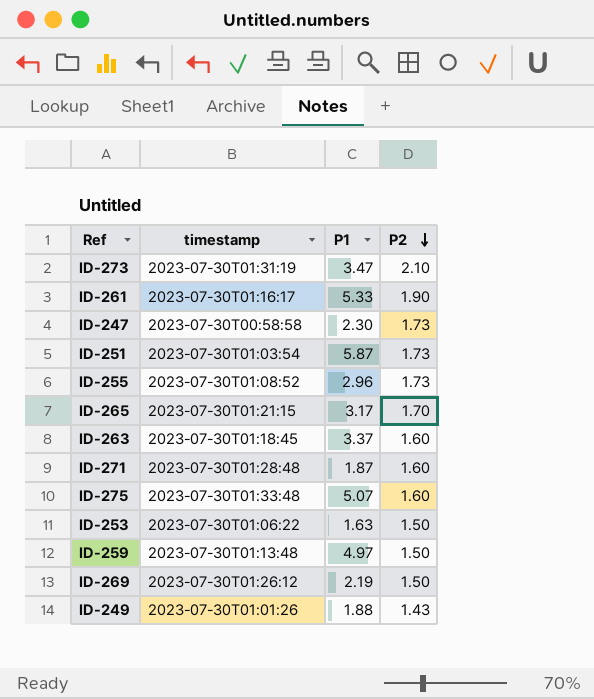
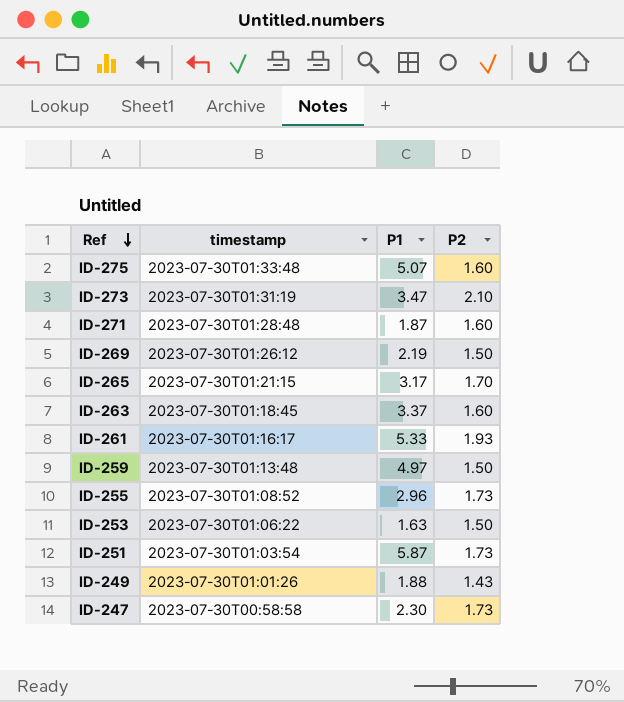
row order: P2 descending -> Ref descending
ID-261 | P2: 1.90 -> 1.93

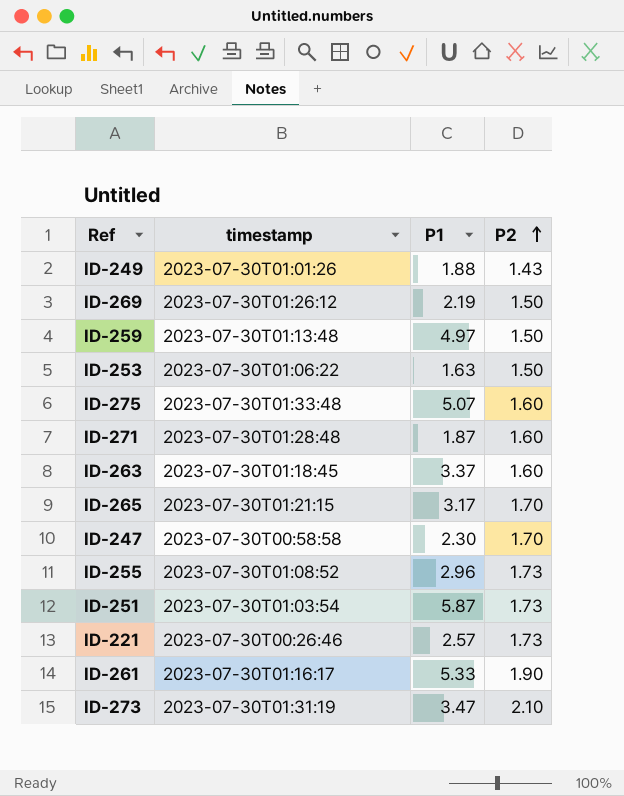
row order: Ref descending -> P2 ascending
ID-247 | P2: 1.73 -> 1.70
row ID-221: none -> 2023-07-30T00:26:46 | 2.57 | 1.73
ID-261 | P2: 1.93 -> 1.90

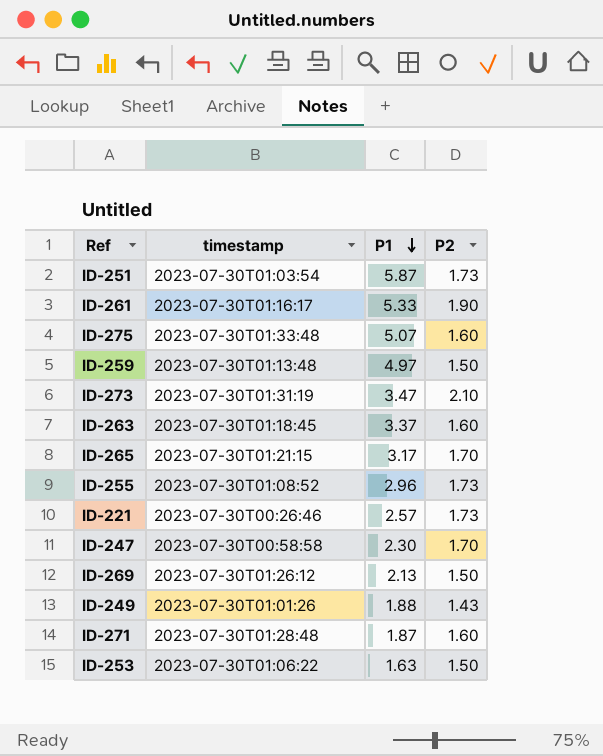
row order: P2 ascending -> P1 descending
ID-269 | P1: 2.19 -> 2.13

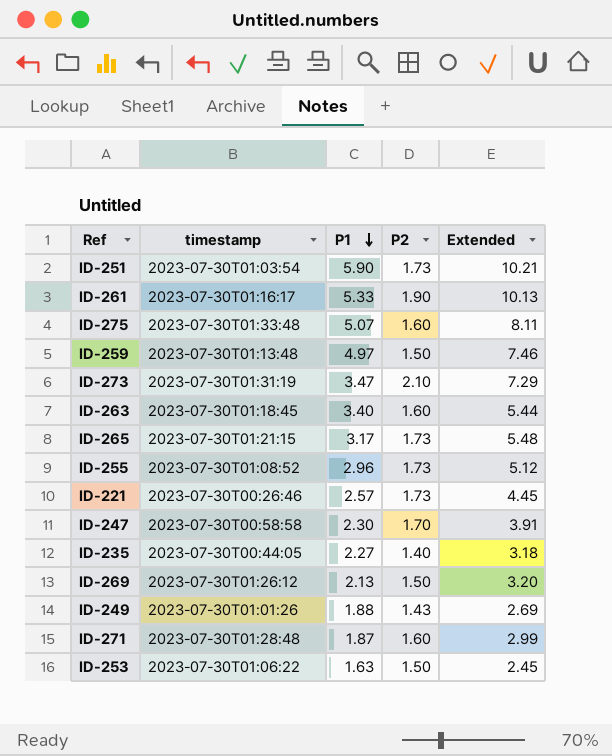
column Extended | formula: none -> [P1] * [P2]
ID-251 | P1: 5.87 -> 5.90
ID-263 | P1: 3.37 -> 3.40
ID-265 | P2: 1.70 -> 1.73
row ID-235: none -> 2023-07-30T00:44:05 | 2.27 | 1.40 | 3.18

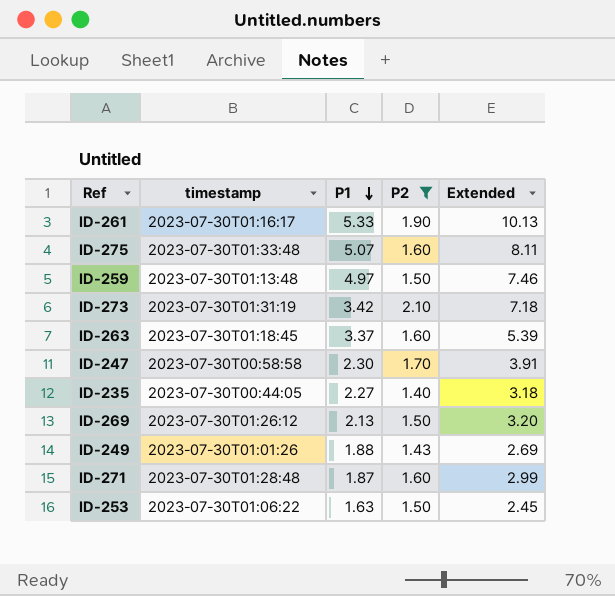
filter: none -> P2 != 1.73
ID-273 | P1: 3.47 -> 3.42
ID-273 | Extended: 7.29 -> 7.18
ID-263 | P1: 3.40 -> 3.37
ID-263 | Extended: 5.44 -> 5.39

